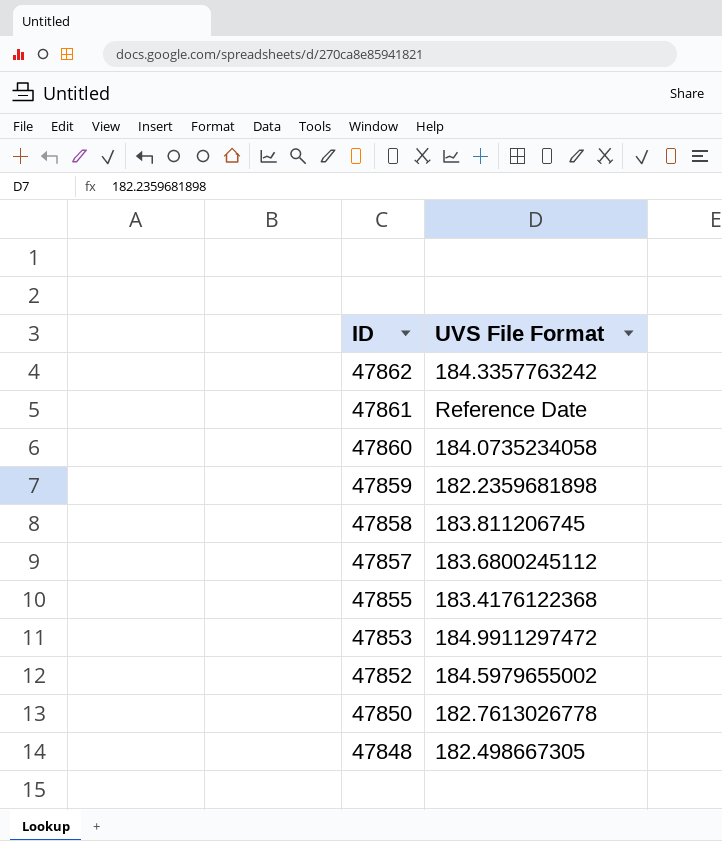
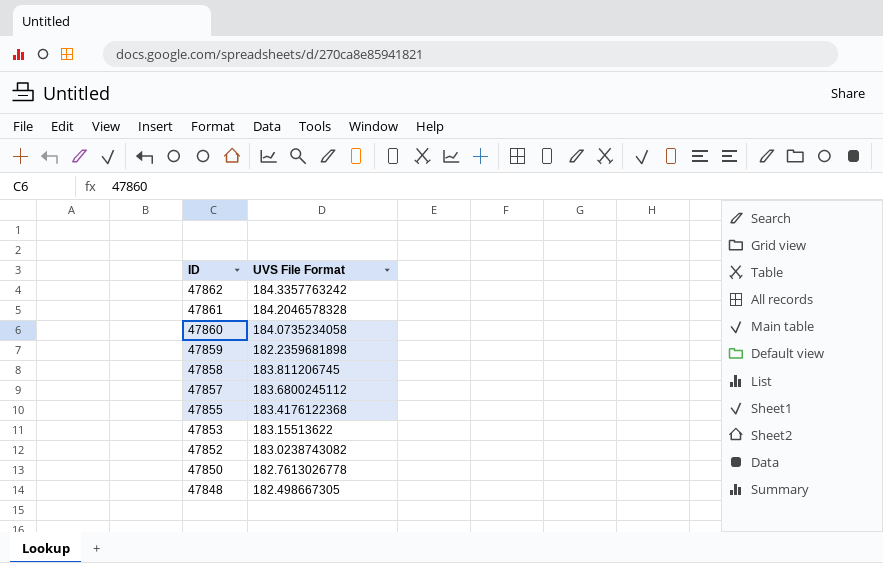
47861 | UVS File Format: Reference Date -> 184.2046578328
47853 | UVS File Format: 184.9911297472 -> 183.15513622
47852 | UVS File Format: 184.5979655002 -> 183.0238743082

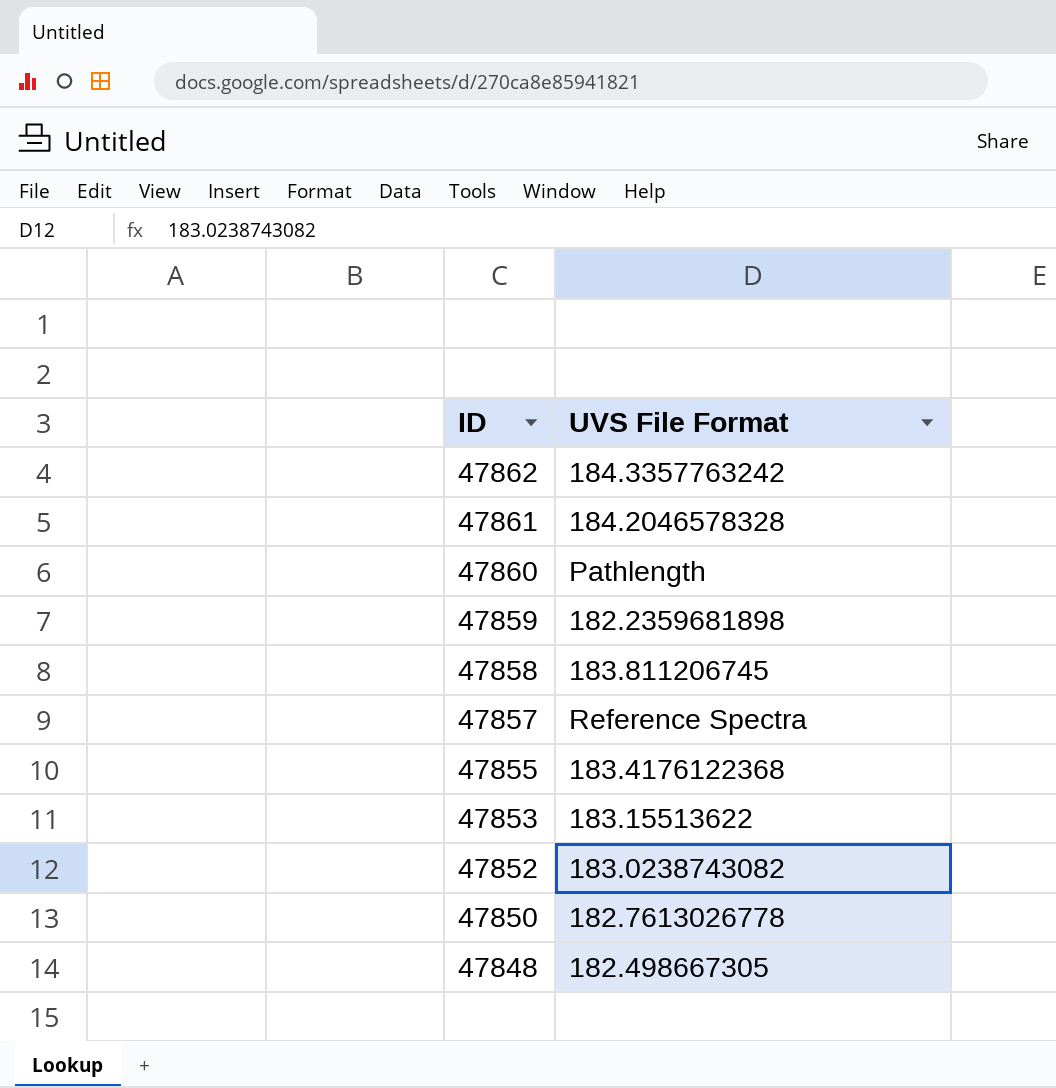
47860 | UVS File Format: 184.0735234058 -> Pathlength
47857 | UVS File Format: 183.6800245112 -> Reference Spectra

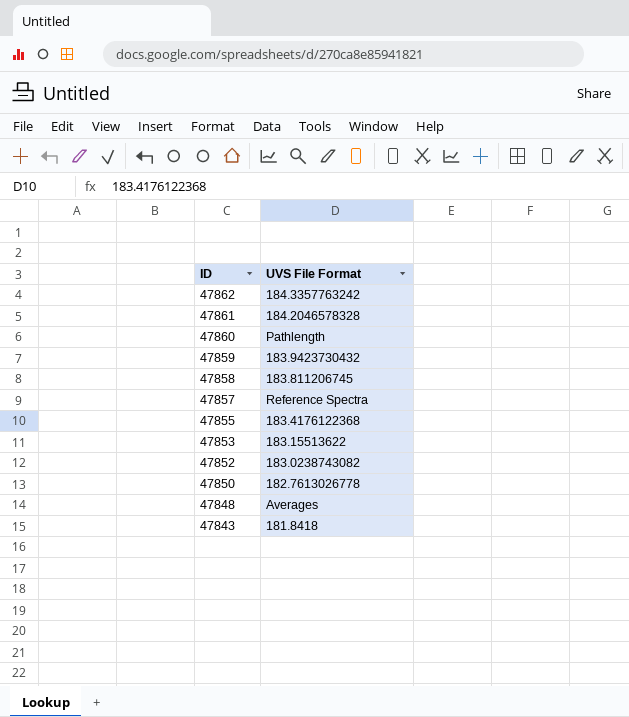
47859 | UVS File Format: 182.2359681898 -> 183.9423730432
47848 | UVS File Format: 182.498667305 -> Averages
row 47843: none -> 181.8418

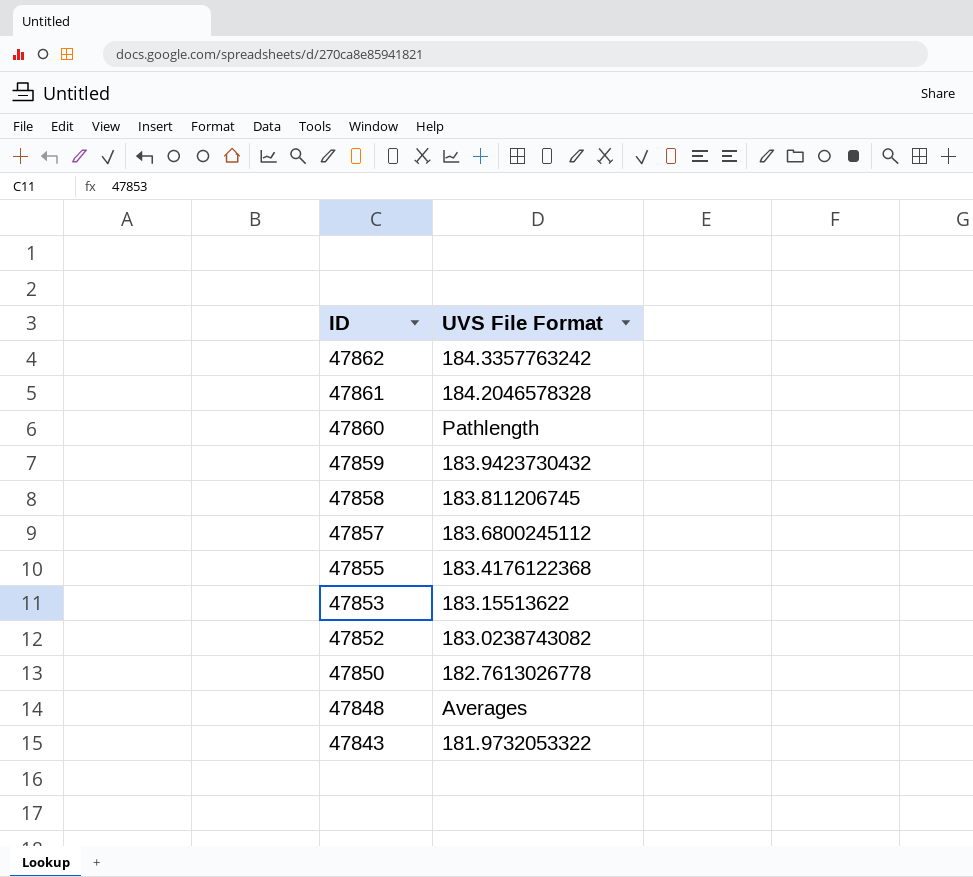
47857 | UVS File Format: Reference Spectra -> 183.6800245112
47843 | UVS File Format: 181.8418 -> 181.9732053322

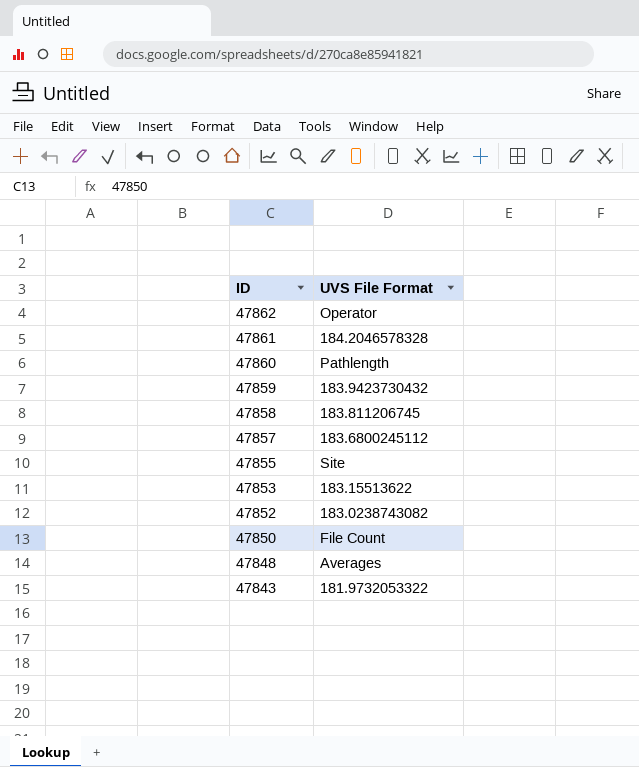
47862 | UVS File Format: 184.3357763242 -> Operator
47855 | UVS File Format: 183.4176122368 -> Site
47850 | UVS File Format: 182.7613026778 -> File Count

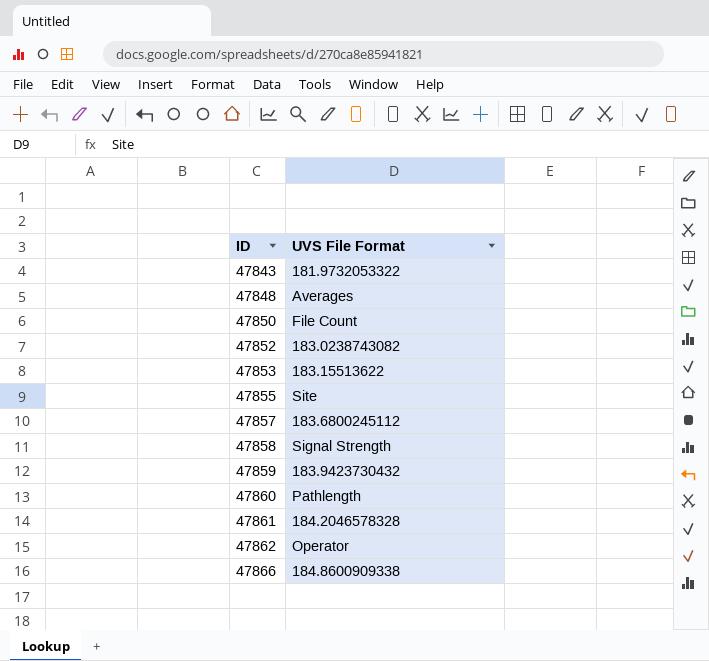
row order: ID descending -> ID ascending
47858 | UVS File Format: 183.811206745 -> Signal Strength
row 47866: none -> 184.8600909338

